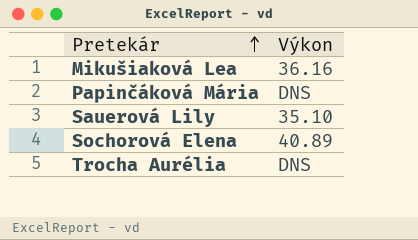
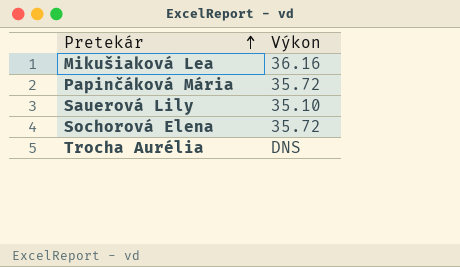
Papinčáková Mária | Výkon: DNS -> 35.72
Sochorová Elena | Výkon: 40.89 -> 35.72

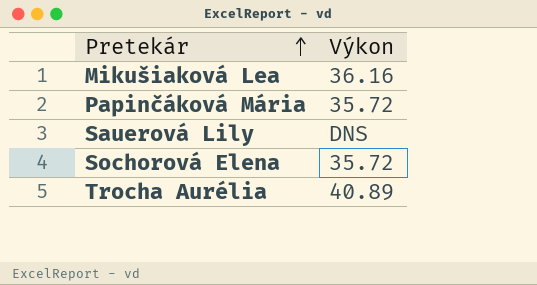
Sauerová Lily | Výkon: 35.10 -> DNS
Trocha Aurélia | Výkon: DNS -> 40.89

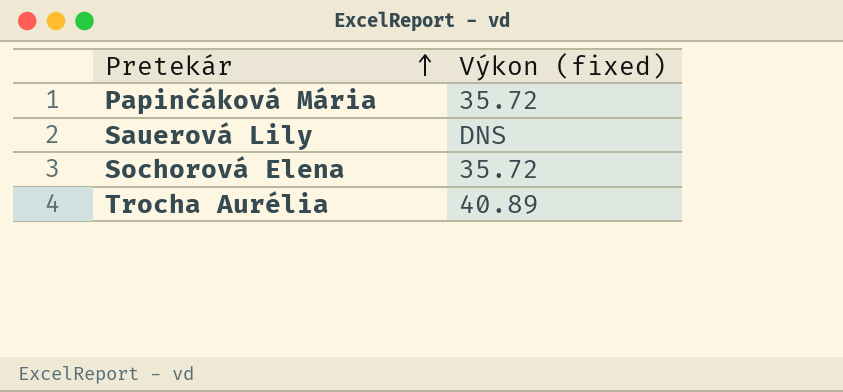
column name: Výkon -> Výkon (fixed)
row Mikušiaková Lea: 36.16 -> none

